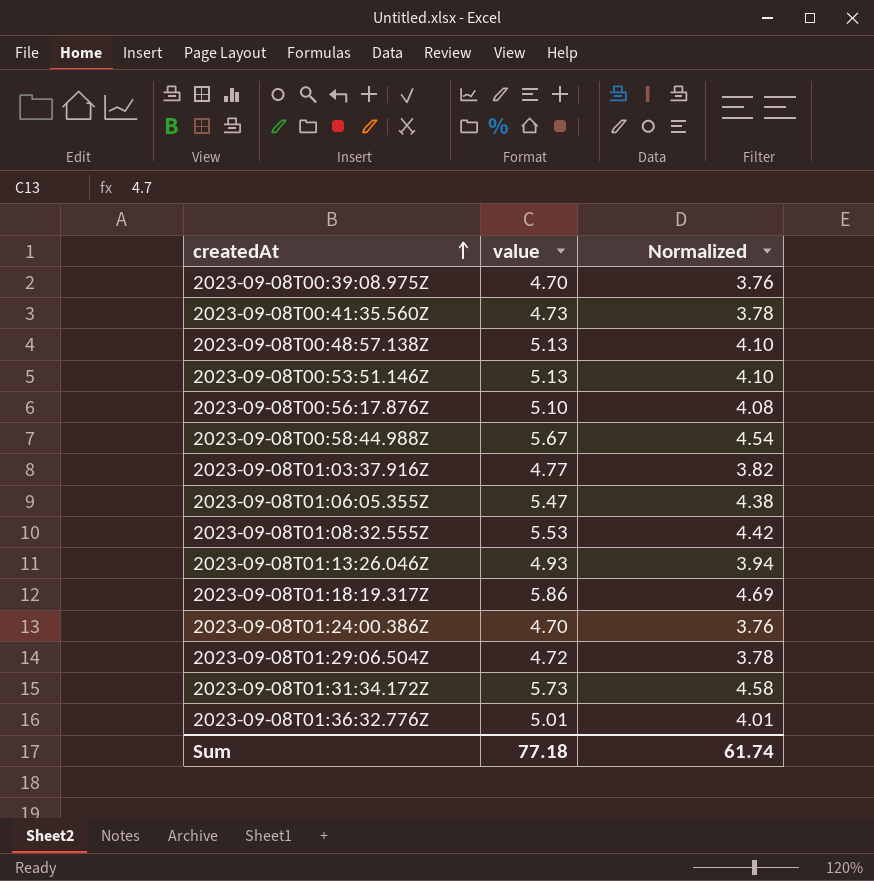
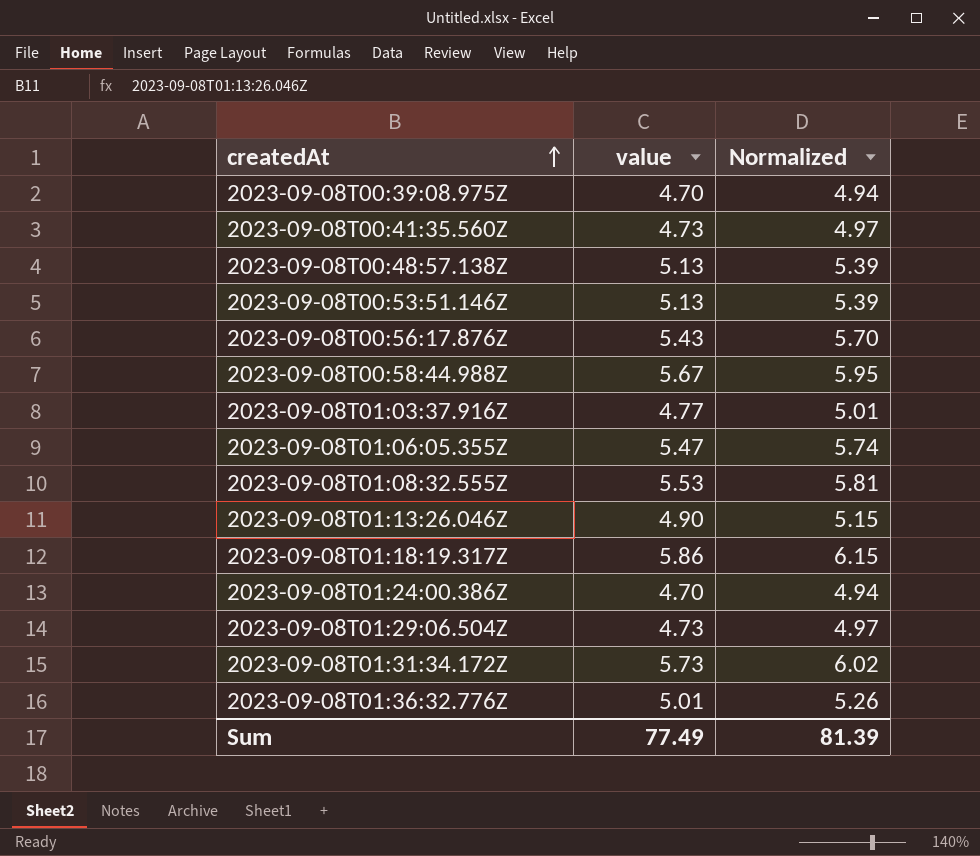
column Normalized | formula: [value] * 0.8 -> [value] * 1.05
2023-09-08T00:56:17.876Z | value: 5.10 -> 5.43
2023-09-08T01:13:26.046Z | value: 4.93 -> 4.90
2023-09-08T01:29:06.504Z | value: 4.72 -> 4.73
Sum | value: 77.18 -> 77.49
Sum | Normalized: 61.74 -> 81.39

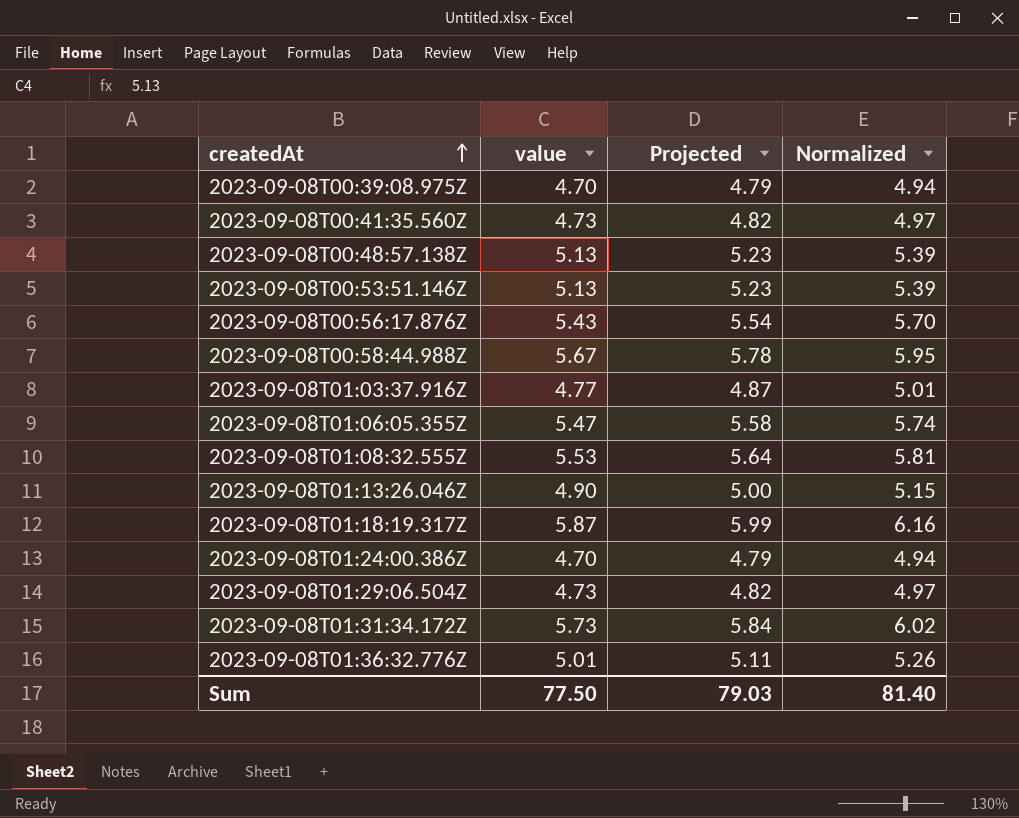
column Projected | formula: none -> [value] * 1.02
2023-09-08T01:18:19.317Z | value: 5.86 -> 5.87
2023-09-08T01:18:19.317Z | Normalized: 6.15 -> 6.16
Sum | value: 77.49 -> 77.50
Sum | Normalized: 81.39 -> 81.40

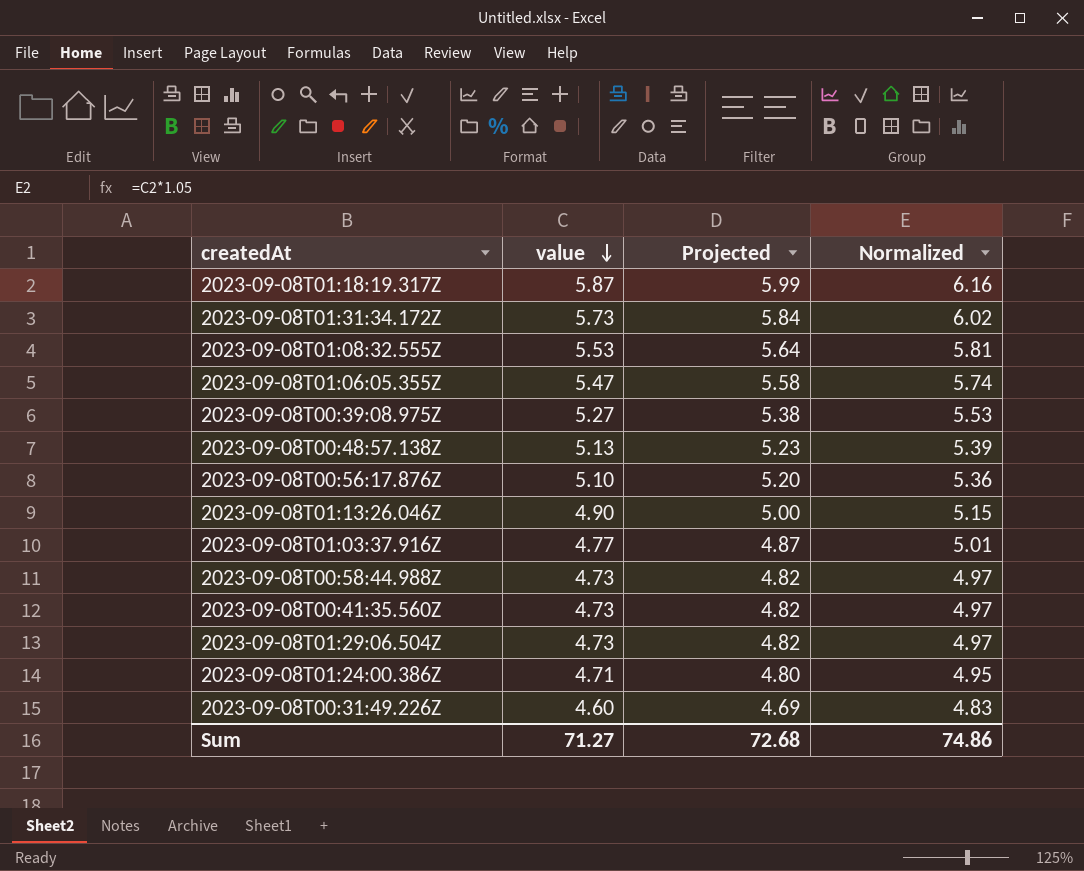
row order: createdAt ascending -> value descending
row 2023-09-08T00:53:51.146Z: 5.13 | 5.23 | 5.39 -> none
row 2023-09-08T01:36:32.776Z: 5.01 | 5.11 | 5.26 -> none
2023-09-08T00:39:08.975Z | value: 4.70 -> 5.27
2023-09-08T00:39:08.975Z | Projected: 4.79 -> 5.38
2023-09-08T00:39:08.975Z | Normalized: 4.94 -> 5.53
2023-09-08T00:56:17.876Z | value: 5.43 -> 5.10
2023-09-08T00:56:17.876Z | Projected: 5.54 -> 5.20
2023-09-08T00:56:17.876Z | Normalized: 5.70 -> 5.36
2023-09-08T00:58:44.988Z | value: 5.67 -> 4.73
2023-09-08T00:58:44.988Z | Projected: 5.78 -> 4.82
2023-09-08T00:58:44.988Z | Normalized: 5.95 -> 4.97
2023-09-08T01:24:00.386Z | value: 4.70 -> 4.71
2023-09-08T01:24:00.386Z | Projected: 4.79 -> 4.80
2023-09-08T01:24:00.386Z | Normalized: 4.94 -> 4.95
row 2023-09-08T00:31:49.226Z: none -> 4.60 | 4.69 | 4.83
Sum | value: 77.50 -> 71.27
Sum | Projected: 79.03 -> 72.68
Sum | Normalized: 81.40 -> 74.86

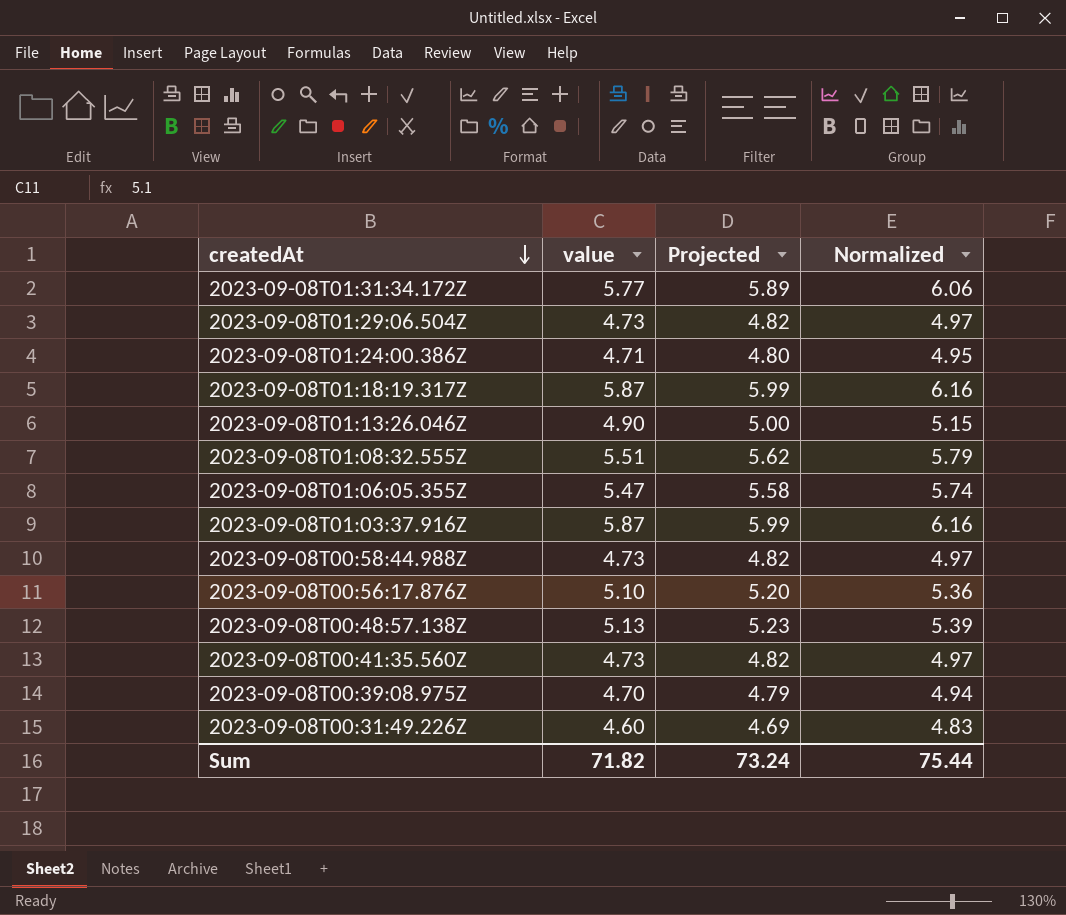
row order: value descending -> createdAt descending
2023-09-08T01:31:34.172Z | value: 5.73 -> 5.77
2023-09-08T01:31:34.172Z | Projected: 5.84 -> 5.89
2023-09-08T01:31:34.172Z | Normalized: 6.02 -> 6.06
2023-09-08T01:08:32.555Z | value: 5.53 -> 5.51
2023-09-08T01:08:32.555Z | Projected: 5.64 -> 5.62
2023-09-08T01:08:32.555Z | Normalized: 5.81 -> 5.79
2023-09-08T01:03:37.916Z | value: 4.77 -> 5.87
2023-09-08T01:03:37.916Z | Projected: 4.87 -> 5.99
2023-09-08T01:03:37.916Z | Normalized: 5.01 -> 6.16
2023-09-08T00:39:08.975Z | value: 5.27 -> 4.70
2023-09-08T00:39:08.975Z | Projected: 5.38 -> 4.79
2023-09-08T00:39:08.975Z | Normalized: 5.53 -> 4.94
Sum | value: 71.27 -> 71.82
Sum | Projected: 72.68 -> 73.24
Sum | Normalized: 74.86 -> 75.44

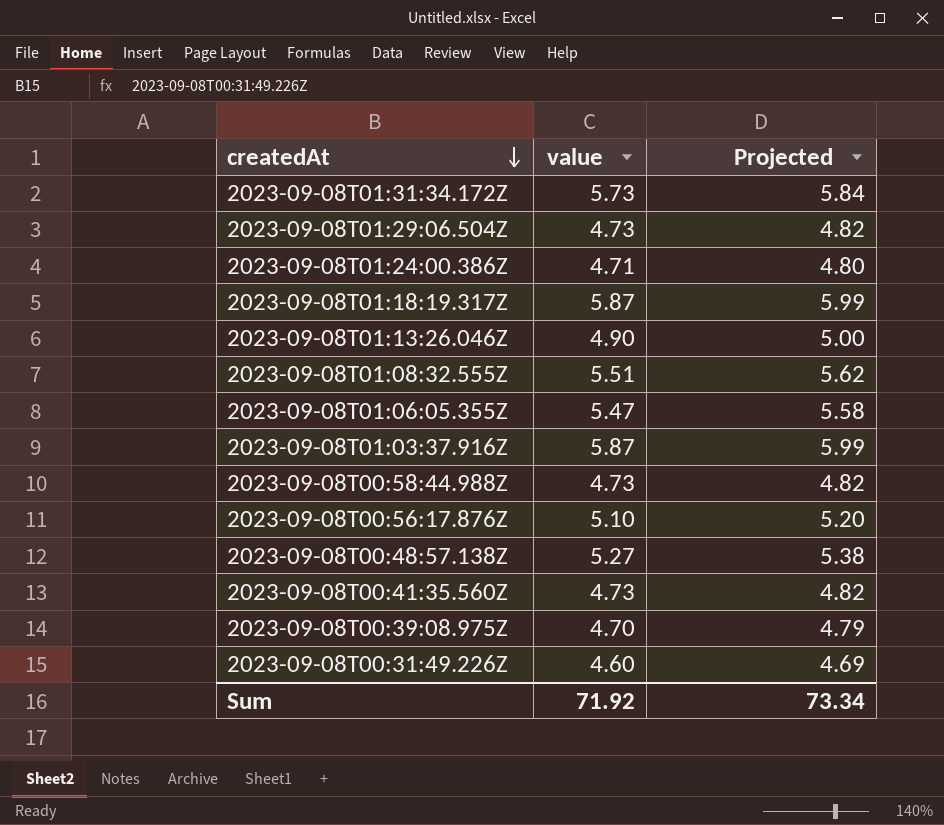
column Normalized | formula: [value] * 1.05 -> none
2023-09-08T01:31:34.172Z | value: 5.77 -> 5.73
2023-09-08T01:31:34.172Z | Projected: 5.89 -> 5.84
2023-09-08T00:48:57.138Z | value: 5.13 -> 5.27
2023-09-08T00:48:57.138Z | Projected: 5.23 -> 5.38
Sum | value: 71.82 -> 71.92
Sum | Projected: 73.24 -> 73.34

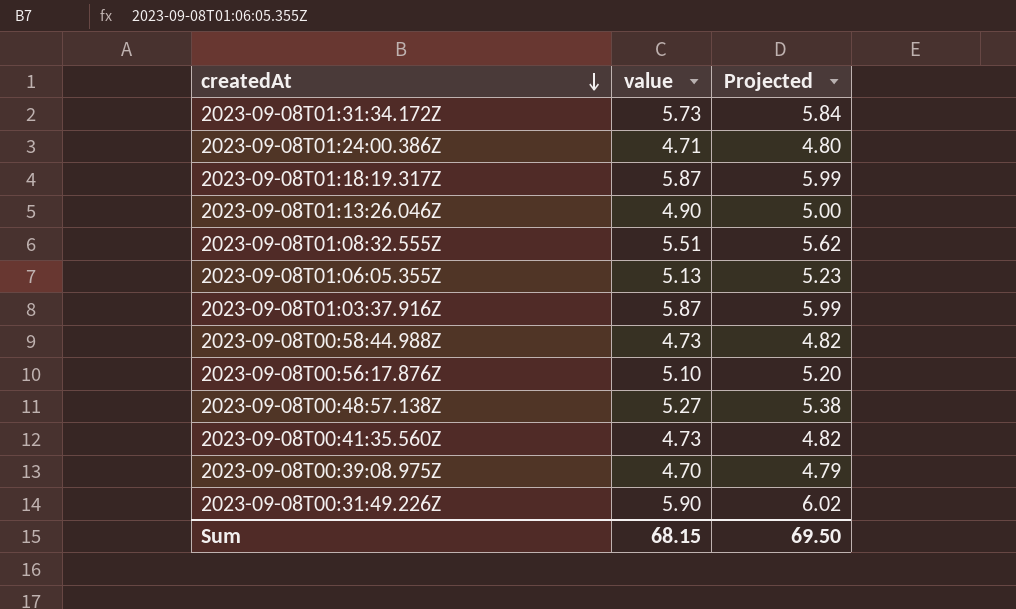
row 2023-09-08T01:29:06.504Z: 4.73 | 4.82 -> none
2023-09-08T01:06:05.355Z | value: 5.47 -> 5.13
2023-09-08T01:06:05.355Z | Projected: 5.58 -> 5.23
2023-09-08T00:31:49.226Z | value: 4.60 -> 5.90
2023-09-08T00:31:49.226Z | Projected: 4.69 -> 6.02
Sum | value: 71.92 -> 68.15
Sum | Projected: 73.34 -> 69.50

